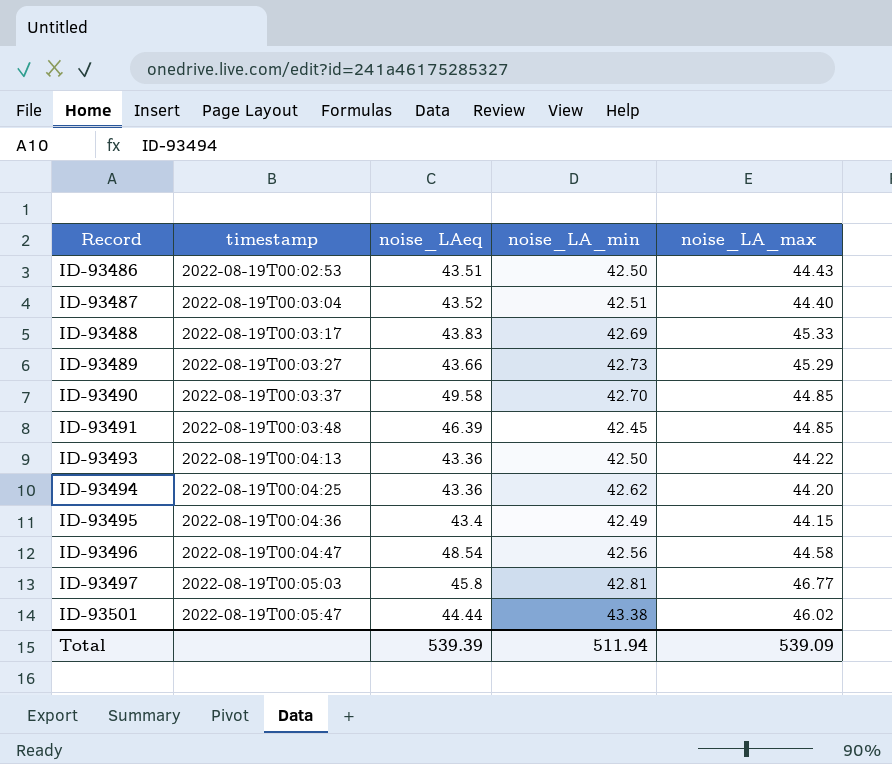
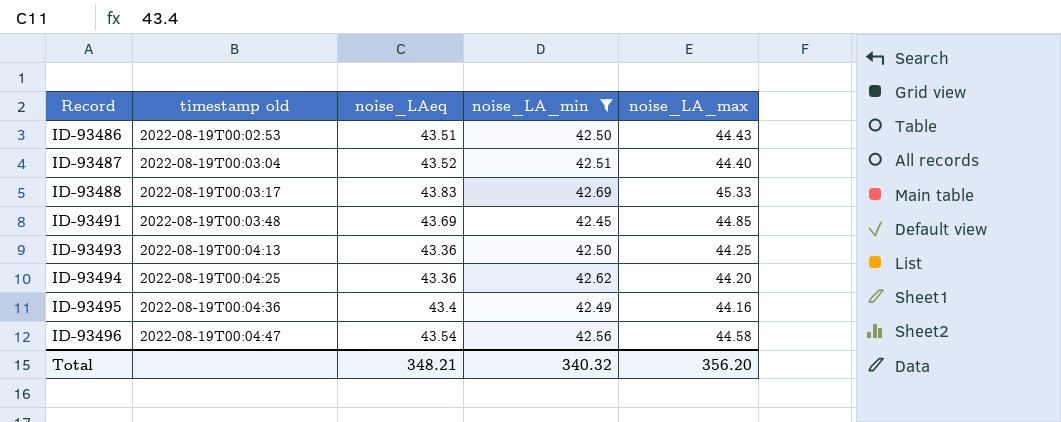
filter: none -> noise_LA_min <= 42.69
column name: timestamp -> timestamp old
ID-93491 | noise_LAeq: 46.39 -> 43.69
ID-93493 | noise_LA_max: 44.22 -> 44.25
ID-93495 | noise_LA_max: 44.15 -> 44.16
ID-93496 | noise_LAeq: 48.54 -> 43.54
Total | noise_LAeq: 539.39 -> 348.21
Total | noise_LA_min: 511.94 -> 340.32
Total | noise_LA_max: 539.09 -> 356.20

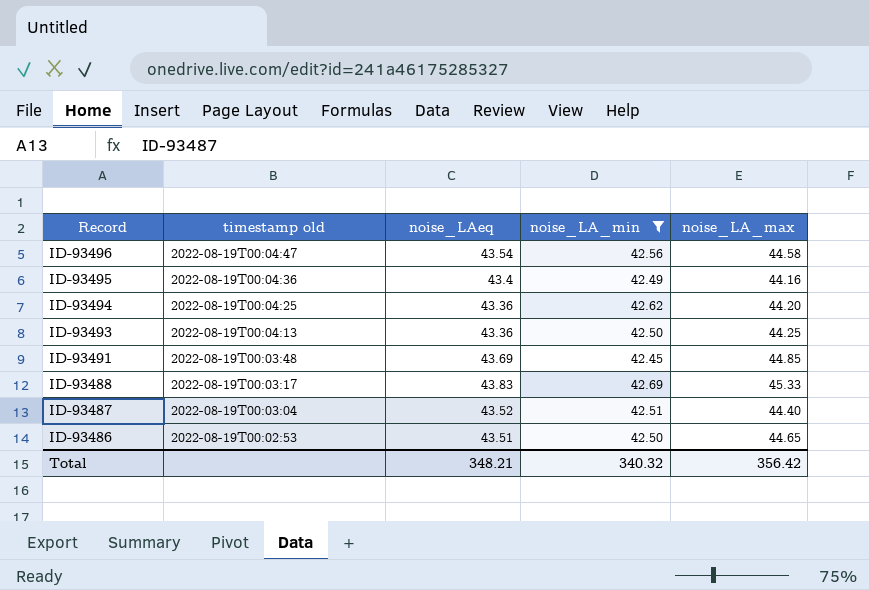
row order: Record ascending -> Record descending
ID-93486 | noise_LA_max: 44.43 -> 44.65
Total | noise_LA_max: 356.20 -> 356.42

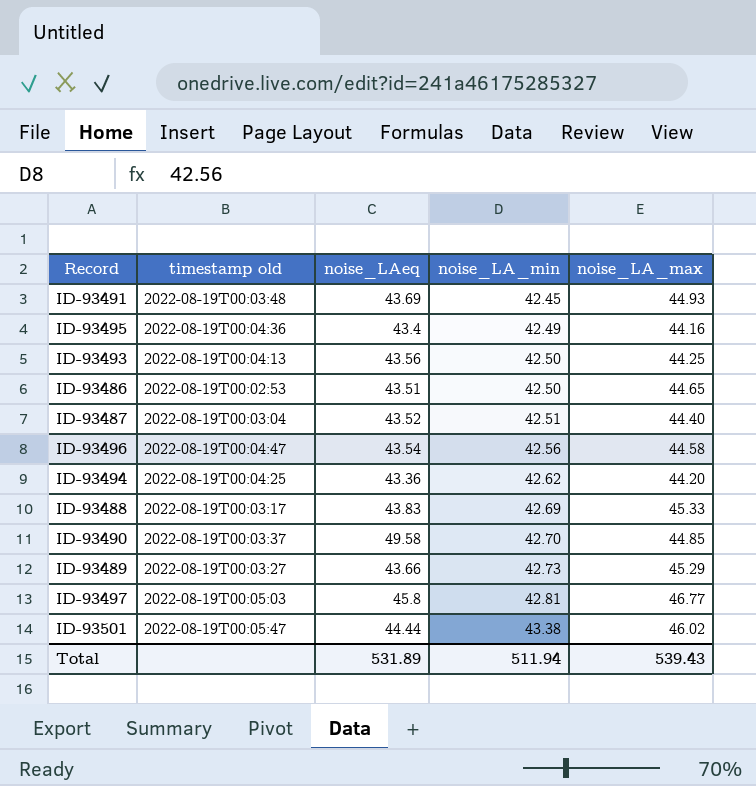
filter: noise_LA_min <= 42.69 -> none
row order: Record descending -> noise_LA_min ascending
ID-93491 | noise_LA_max: 44.85 -> 44.93
ID-93493 | noise_LAeq: 43.36 -> 43.56
Total | noise_LAeq: 348.21 -> 531.89
Total | noise_LA_min: 340.32 -> 511.94
Total | noise_LA_max: 356.42 -> 539.43

